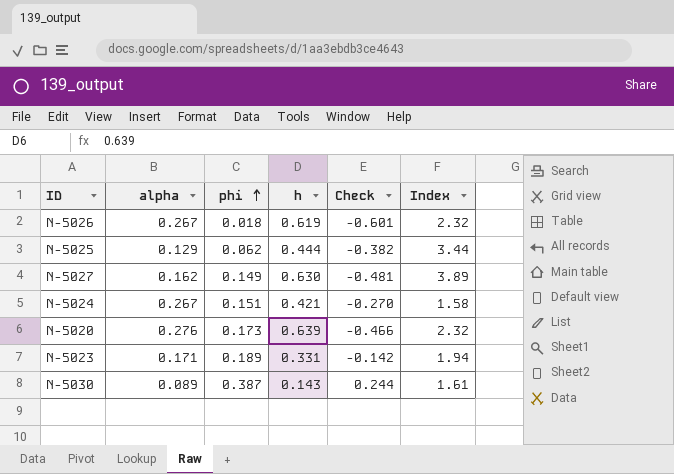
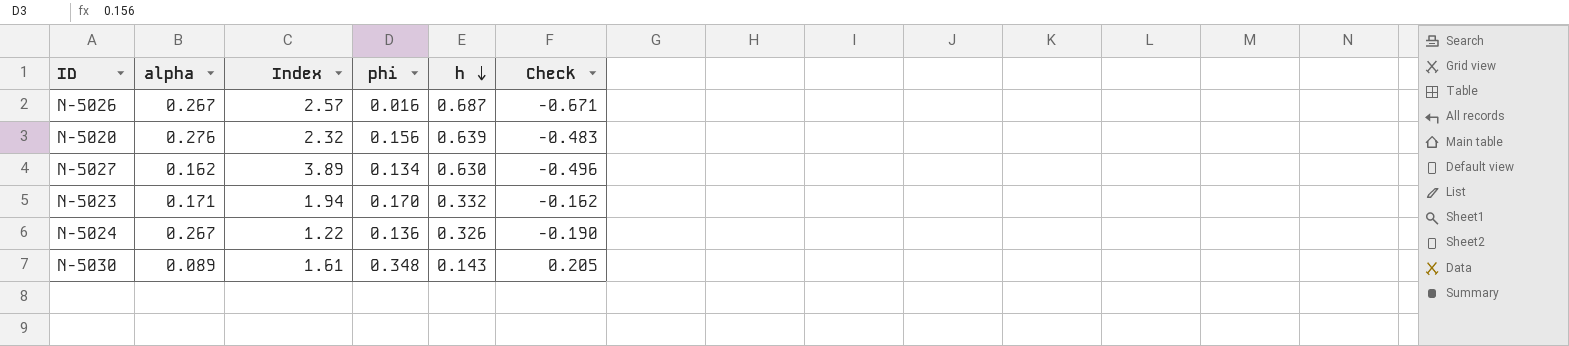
row order: phi ascending -> h descending
column Index | position: 6 -> 3
row N-5025: 0.129 | 0.062 | 0.444 | -0.382 | 3.44 -> none
N-5026 | Index: 2.32 -> 2.57
N-5026 | phi: 0.018 -> 0.016
N-5026 | h: 0.619 -> 0.687
N-5026 | Check: -0.601 -> -0.671
N-5020 | phi: 0.173 -> 0.156
N-5020 | Check: -0.466 -> -0.483
N-5027 | phi: 0.149 -> 0.134
N-5027 | Check: -0.481 -> -0.496
N-5023 | phi: 0.189 -> 0.170
N-5023 | h: 0.331 -> 0.332
N-5023 | Check: -0.142 -> -0.162
N-5024 | Index: 1.58 -> 1.22
N-5024 | phi: 0.151 -> 0.136
N-5024 | h: 0.421 -> 0.326
N-5024 | Check: -0.270 -> -0.190
N-5030 | phi: 0.387 -> 0.348
N-5030 | Check: 0.244 -> 0.205

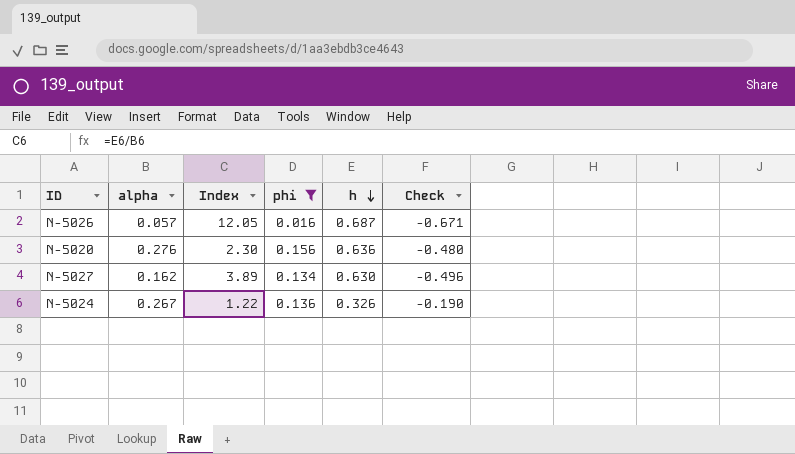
filter: none -> phi <= 0.156
N-5026 | alpha: 0.267 -> 0.057
N-5026 | Index: 2.57 -> 12.05
N-5020 | Index: 2.32 -> 2.30
N-5020 | h: 0.639 -> 0.636
N-5020 | Check: -0.483 -> -0.480

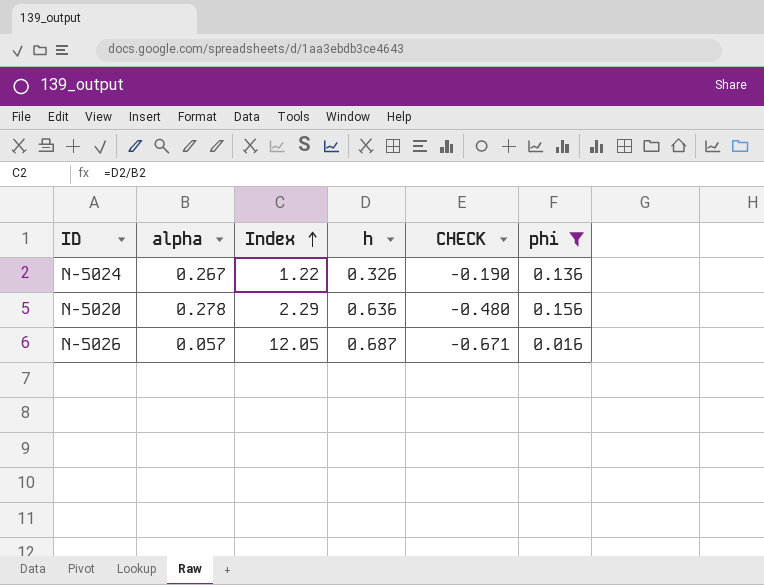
row order: h descending -> Index ascending
column name: Check -> CHECK
column phi | position: 4 -> 6
row N-5027: 0.162 | 3.89 | 0.134 | 0.630 | -0.496 -> none
N-5020 | alpha: 0.276 -> 0.278
N-5020 | Index: 2.30 -> 2.29

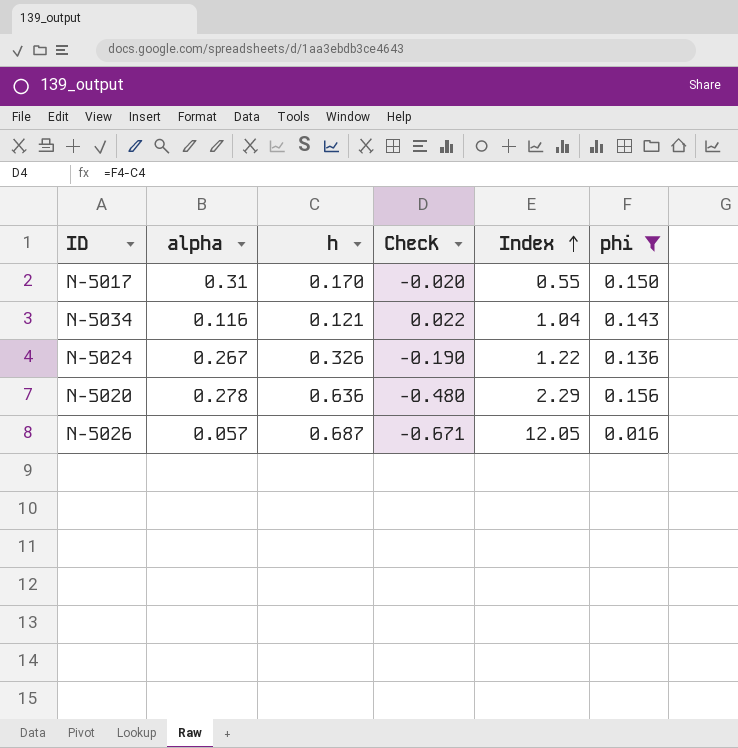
column name: CHECK -> Check
column Index | position: 3 -> 5
row N-5017: none -> 0.31 | 0.170 | -0.020 | 0.55 | 0.150
row N-5034: none -> 0.116 | 0.121 | 0.022 | 1.04 | 0.143

